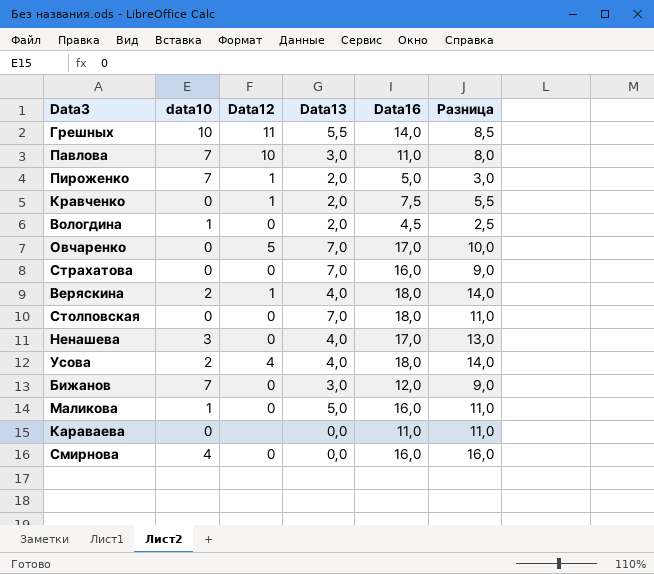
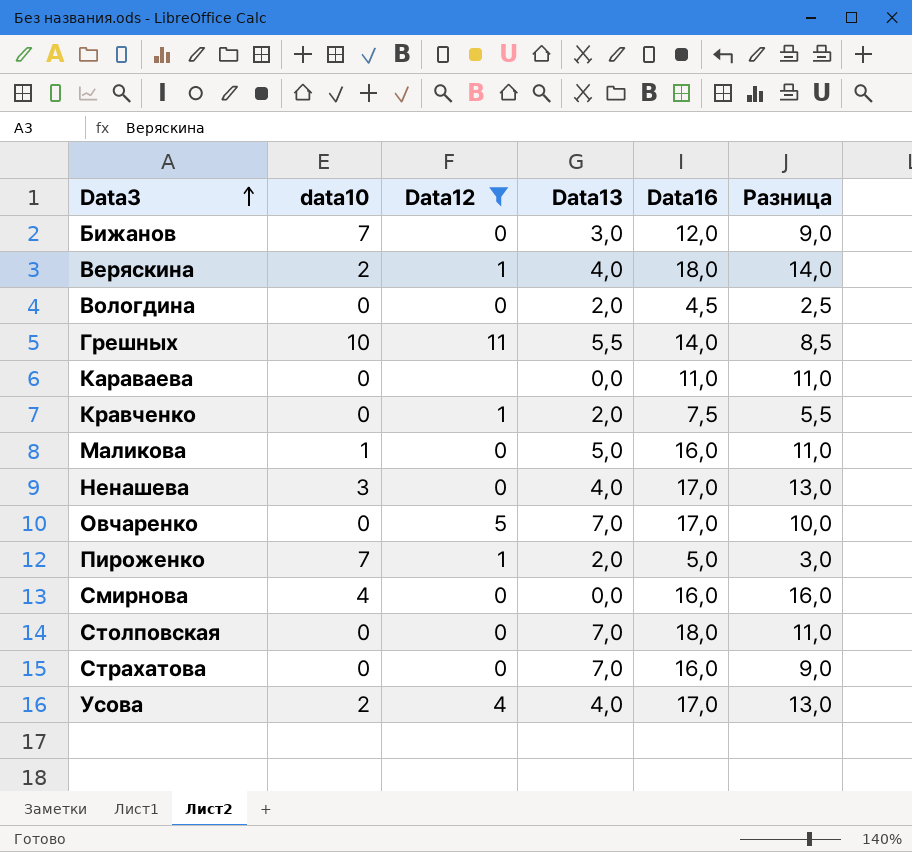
filter: none -> Data12 != 10
row order: none -> Data3 ascending
Вологдина | data10: 1 -> 0
Усова | Data16: 18,0 -> 17,0
Усова | Разница: 14,0 -> 13,0

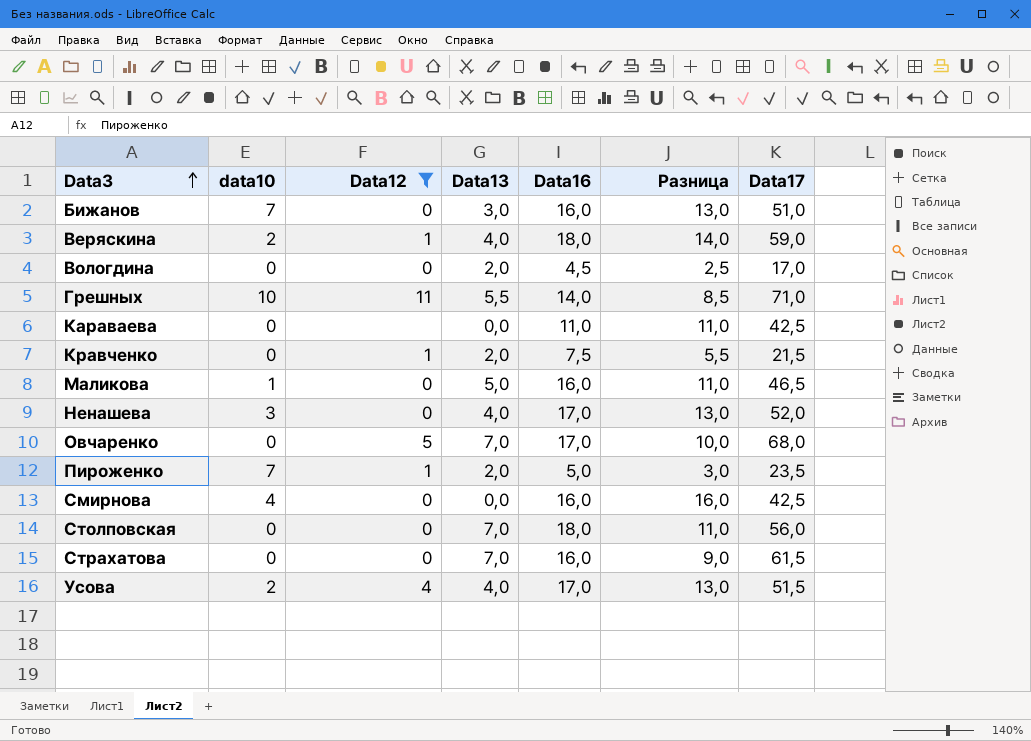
column Data17 | position: none -> 7
Бижанов | Data16: 12,0 -> 16,0
Бижанов | Разница: 9,0 -> 13,0

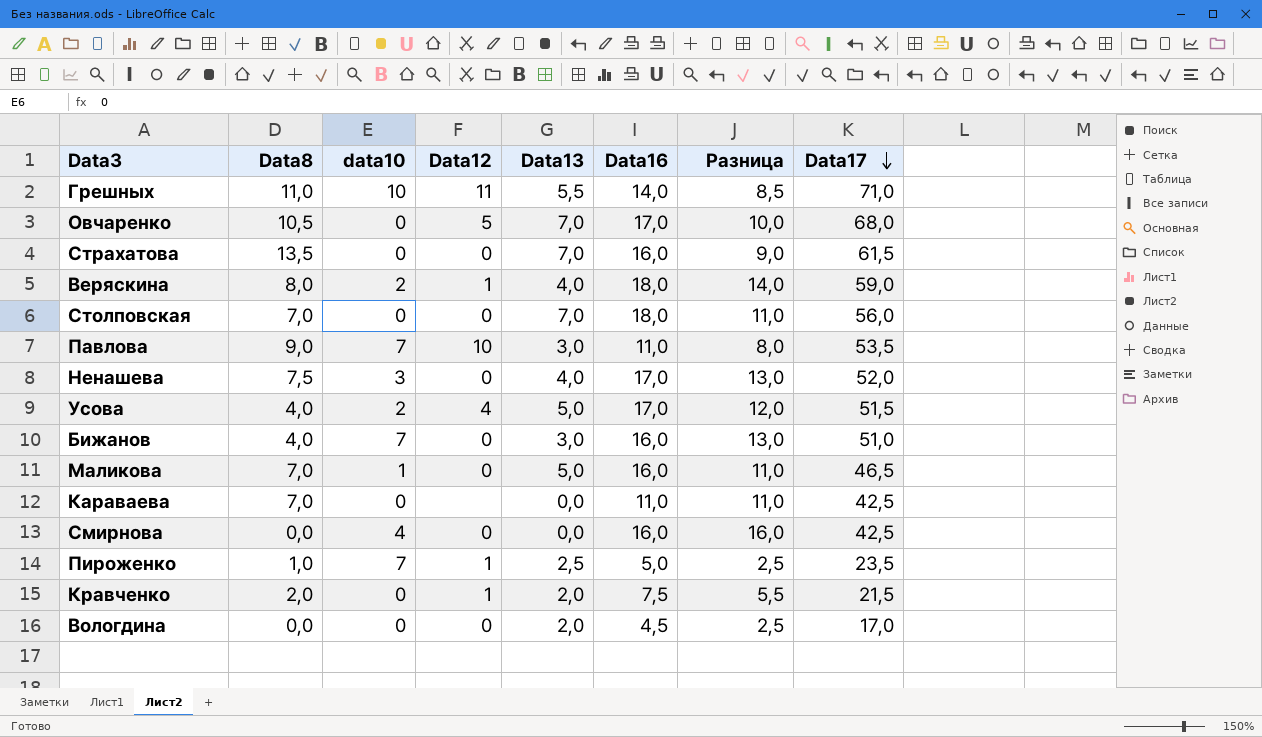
filter: Data12 != 10 -> none
row order: Data3 ascending -> Data17 descending
column Data8 | position: none -> 2
Усова | Data13: 4,0 -> 5,0
Усова | Разница: 13,0 -> 12,0
Пироженко | Data13: 2,0 -> 2,5
Пироженко | Разница: 3,0 -> 2,5

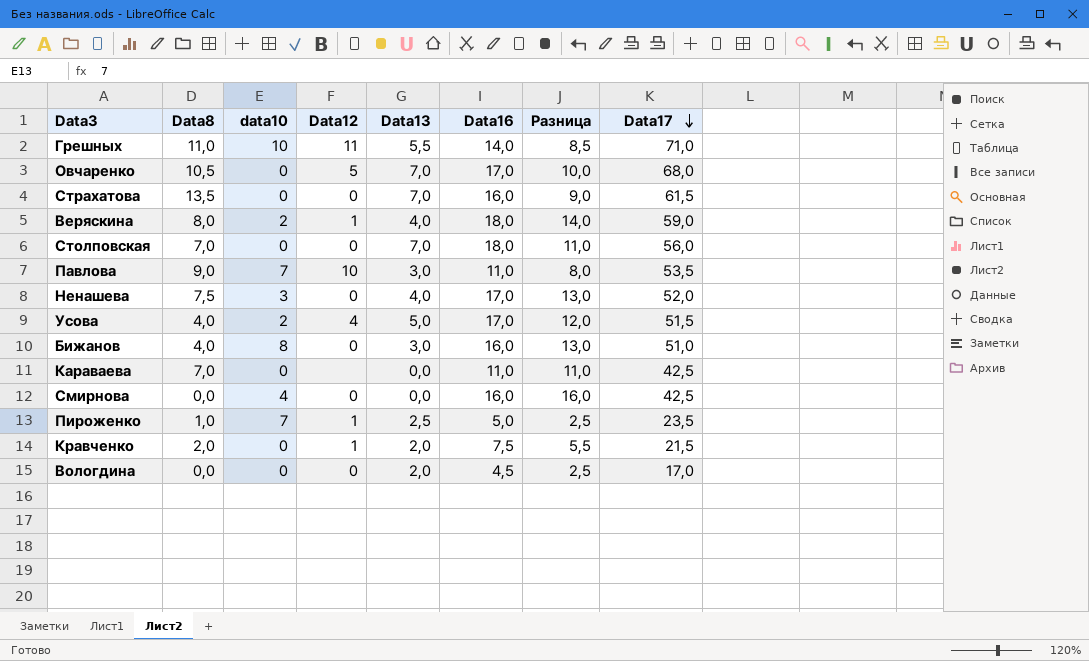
row Маликова: 7,0 | 1 | 0 | 5,0 | 16,0 | 11,0 | 46,5 -> none
Бижанов | data10: 7 -> 8

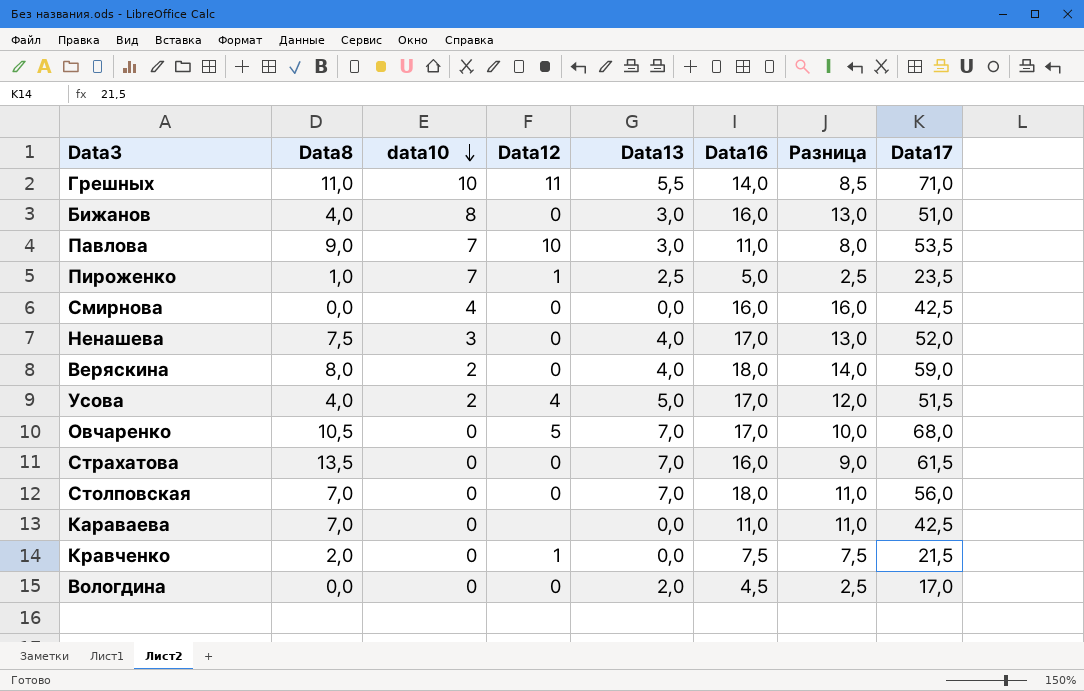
row order: Data17 descending -> data10 descending
Веряскина | Data12: 1 -> 0
Кравченко | Data13: 2,0 -> 0,0
Кравченко | Разница: 5,5 -> 7,5

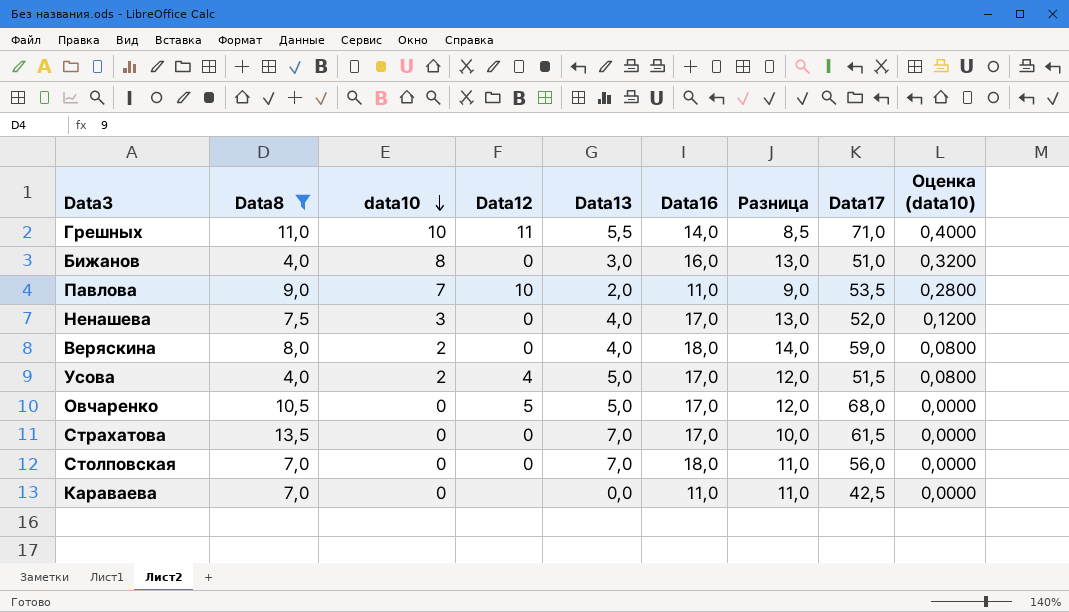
filter: none -> Data8 >= 4,0
column Оценка (data10) | formula: none -> [data10] * 0,04
Павлова | Data13: 3,0 -> 2,0
Павлова | Разница: 8,0 -> 9,0
Овчаренко | Data13: 7,0 -> 5,0
Овчаренко | Разница: 10,0 -> 12,0
Страхатова | Data16: 16,0 -> 17,0
Страхатова | Разница: 9,0 -> 10,0

